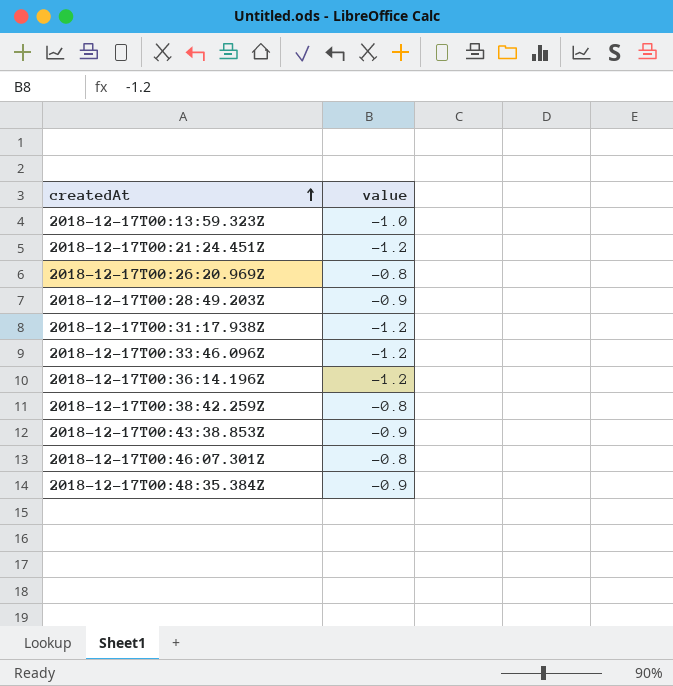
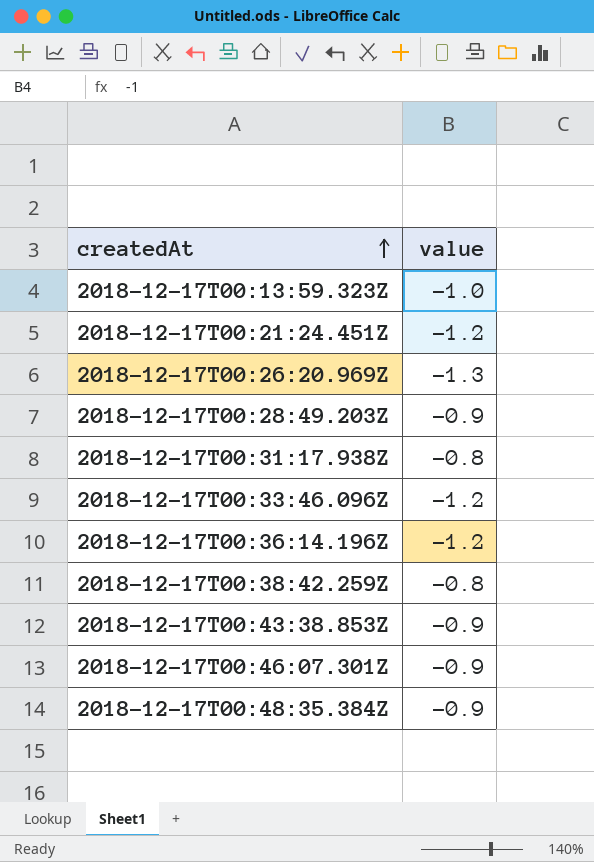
2018-12-17T00:26:20.969Z | value: -0.8 -> -1.3
2018-12-17T00:31:17.938Z | value: -1.2 -> -0.8
2018-12-17T00:46:07.301Z | value: -0.8 -> -0.9

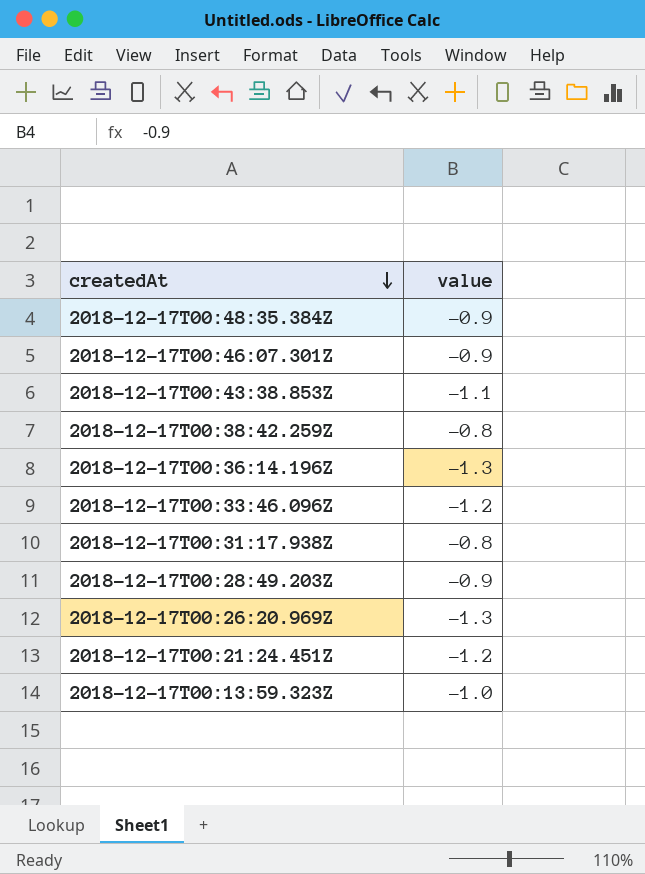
row order: createdAt ascending -> createdAt descending
2018-12-17T00:43:38.853Z | value: -0.9 -> -1.1
2018-12-17T00:36:14.196Z | value: -1.2 -> -1.3

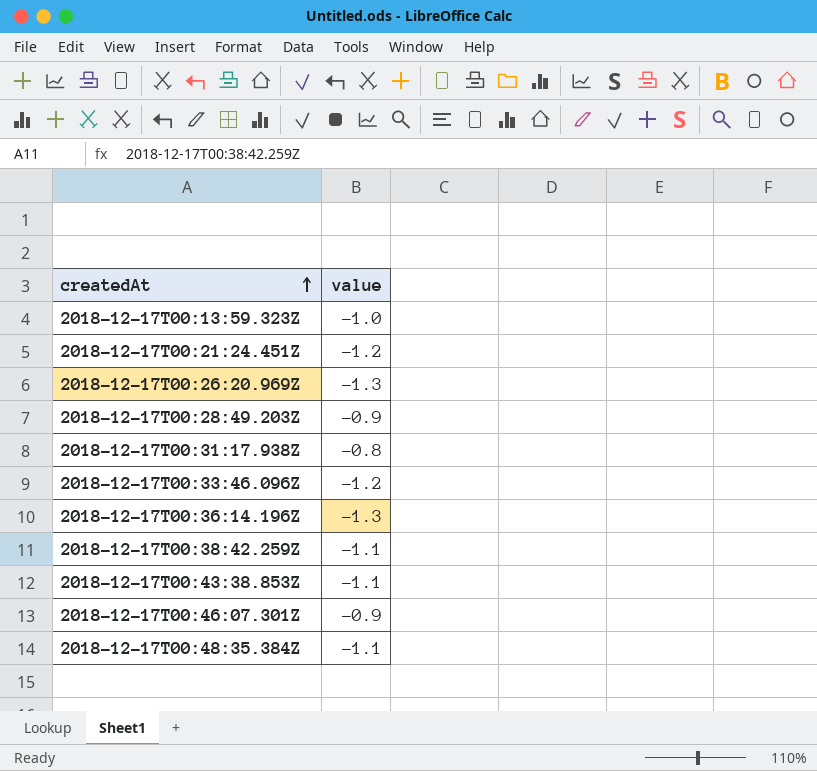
row order: createdAt descending -> createdAt ascending
2018-12-17T00:38:42.259Z | value: -0.8 -> -1.1
2018-12-17T00:48:35.384Z | value: -0.9 -> -1.1

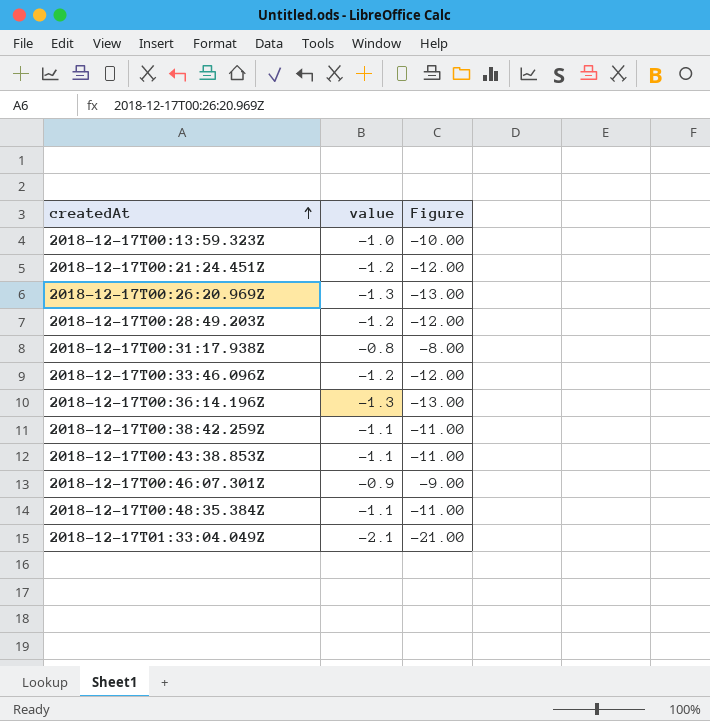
column Figure | formula: none -> [value] * 10
2018-12-17T00:28:49.203Z | value: -0.9 -> -1.2
row 2018-12-17T01:33:04.049Z: none -> -2.1 | -21.00

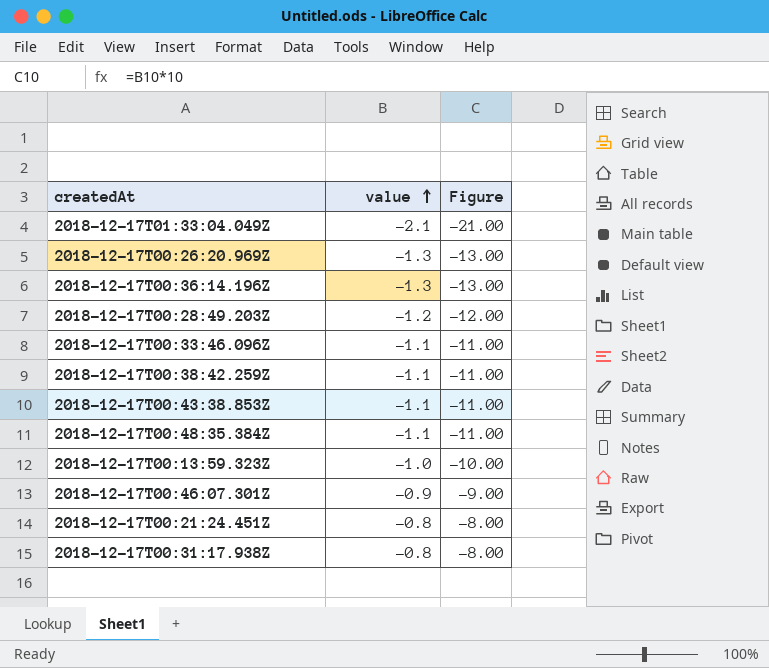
row order: createdAt ascending -> value ascending
2018-12-17T00:33:46.096Z | value: -1.2 -> -1.1
2018-12-17T00:33:46.096Z | Figure: -12.00 -> -11.00
2018-12-17T00:21:24.451Z | value: -1.2 -> -0.8
2018-12-17T00:21:24.451Z | Figure: -12.00 -> -8.00

